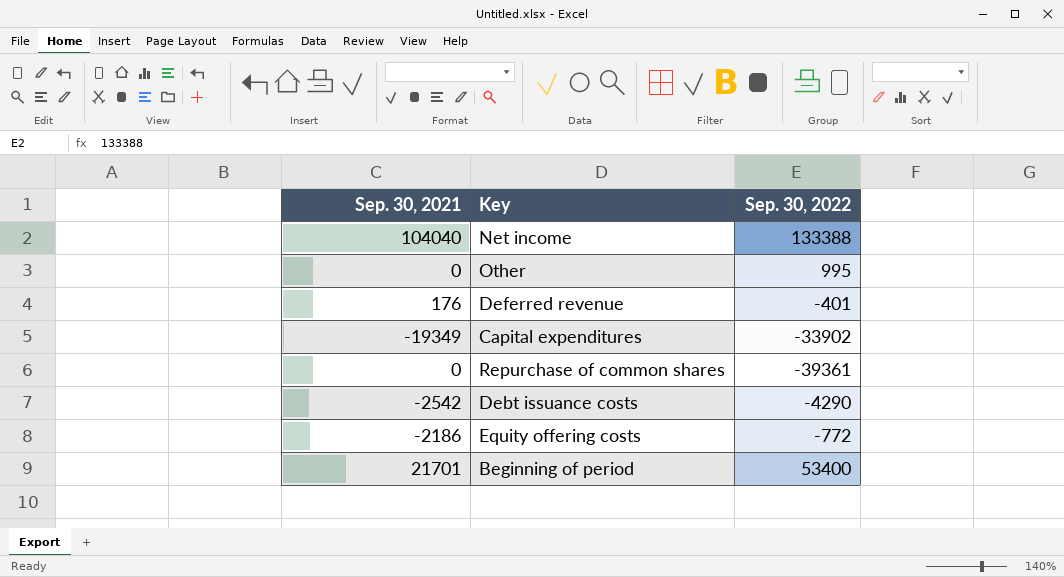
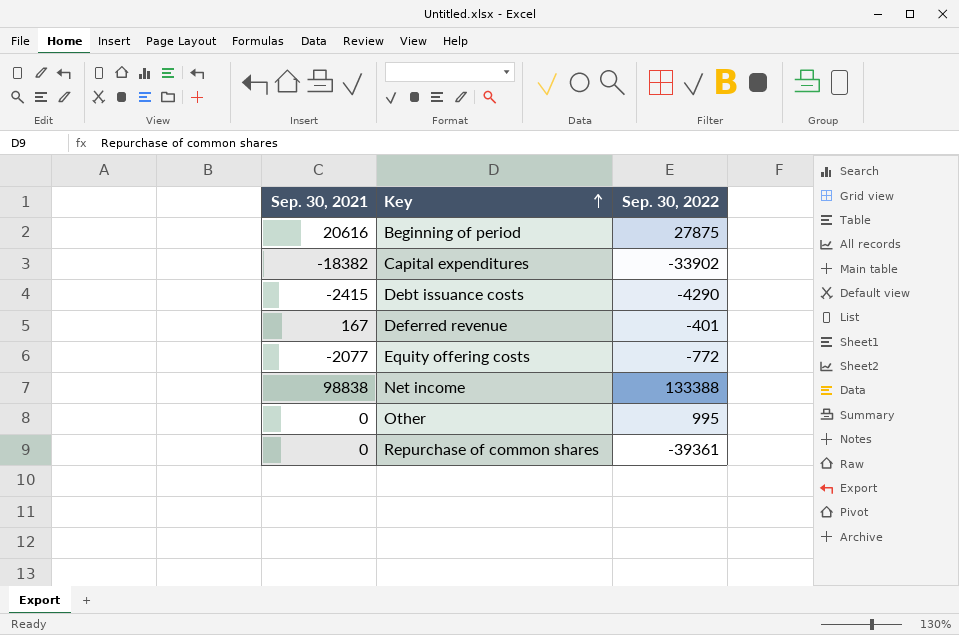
row order: none -> Key ascending
Beginning of period | Sep. 30, 2021: 21701 -> 20616
Beginning of period | Sep. 30, 2022: 53400 -> 27875
Capital expenditures | Sep. 30, 2021: -19349 -> -18382
Debt issuance costs | Sep. 30, 2021: -2542 -> -2415
Deferred revenue | Sep. 30, 2021: 176 -> 167
Equity offering costs | Sep. 30, 2021: -2186 -> -2077
Net income | Sep. 30, 2021: 104040 -> 98838

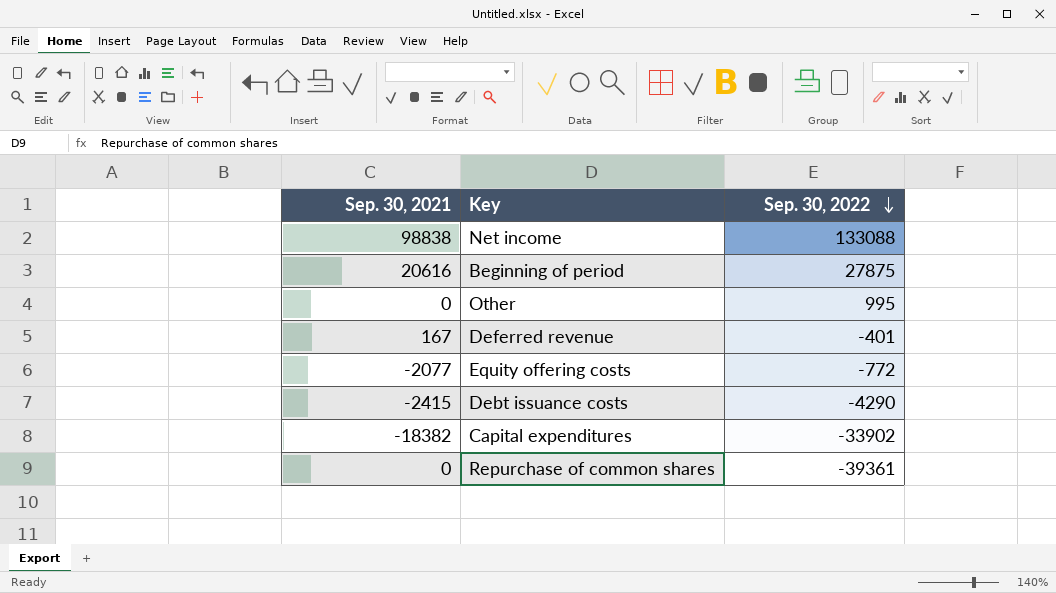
row order: Key ascending -> Sep. 30, 2022 descending
Net income | Sep. 30, 2022: 133388 -> 133088

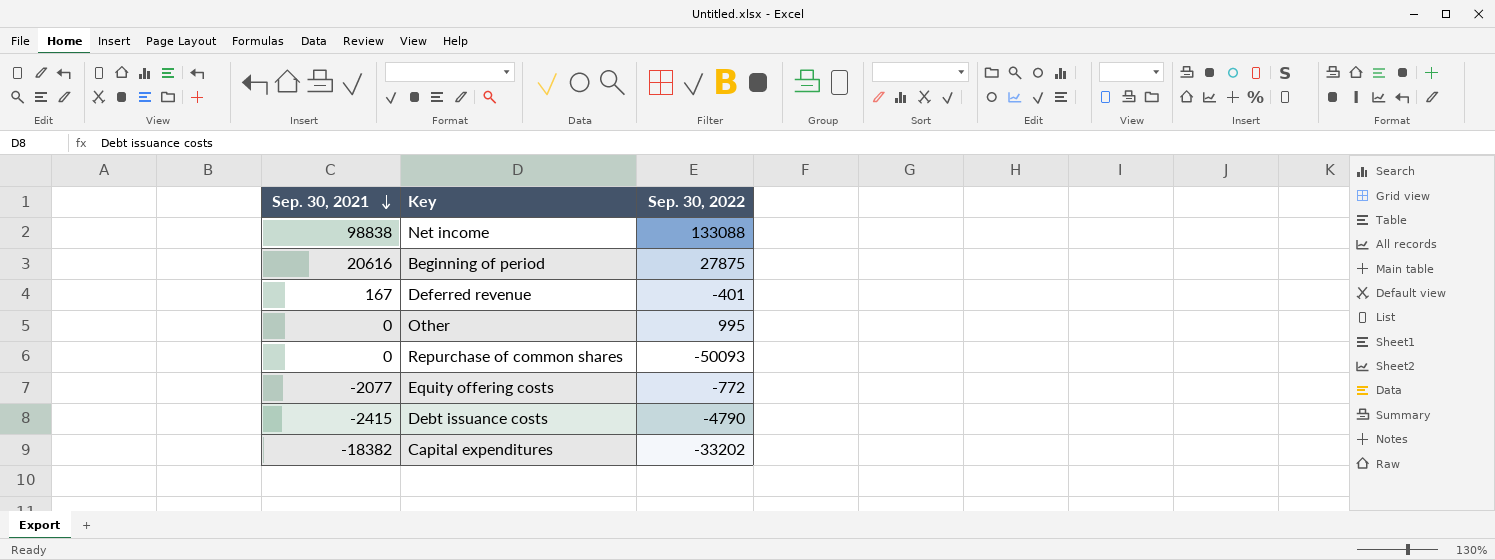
row order: Sep. 30, 2022 descending -> Sep. 30, 2021 descending
Repurchase of common shares | Sep. 30, 2022: -39361 -> -50093
Debt issuance costs | Sep. 30, 2022: -4290 -> -4790
Capital expenditures | Sep. 30, 2022: -33902 -> -33202

